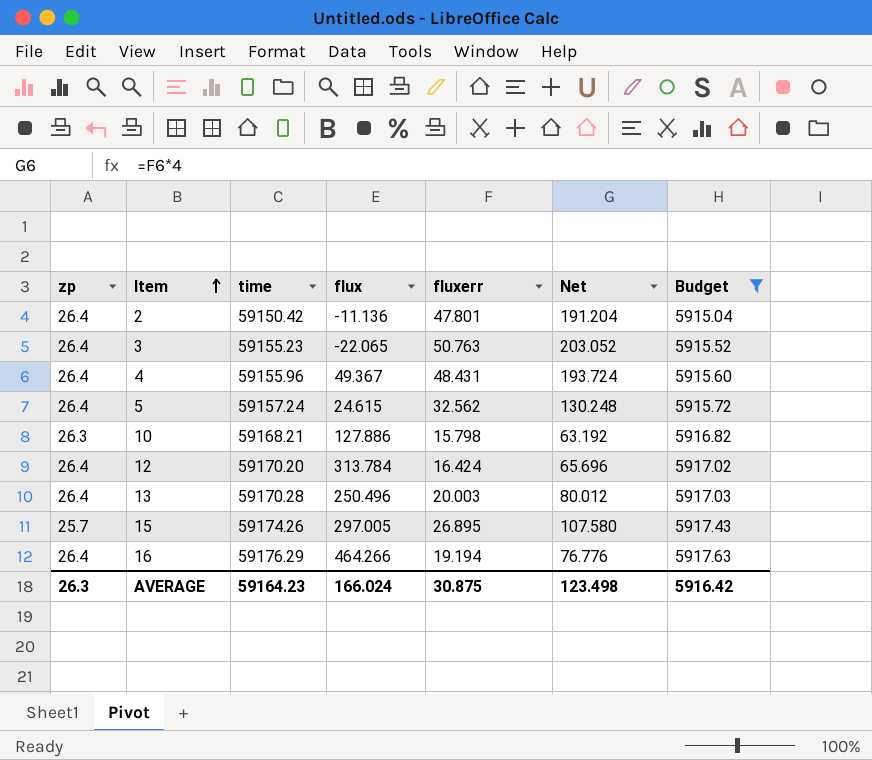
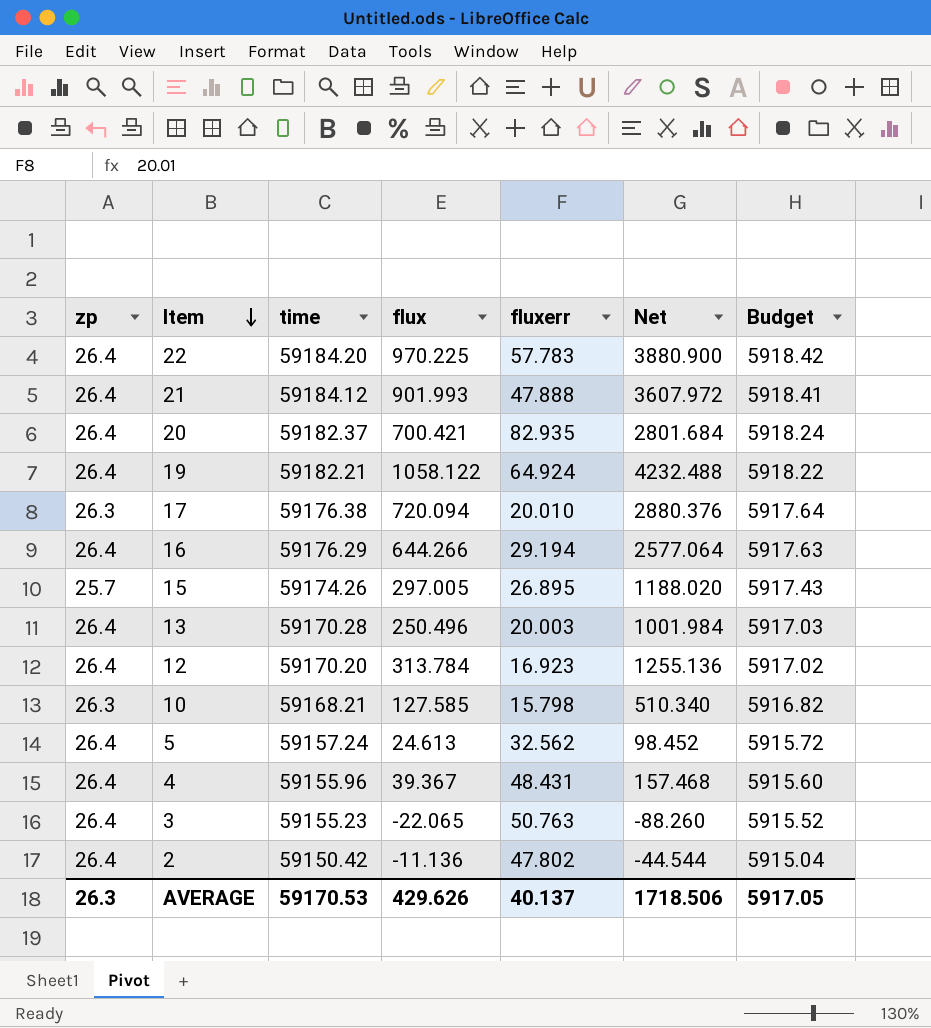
filter: Budget <= 5917.63 -> none
row order: Item ascending -> Item descending
column Net | formula: [fluxerr] * 4 -> [flux] * 4
16 | flux: 464.266 -> 644.266
16 | fluxerr: 19.194 -> 29.194
12 | fluxerr: 16.424 -> 16.923
10 | flux: 127.886 -> 127.585
5 | flux: 24.615 -> 24.613
4 | flux: 49.367 -> 39.367
2 | fluxerr: 47.801 -> 47.802
AVERAGE | time: 59164.23 -> 59170.53
AVERAGE | flux: 166.024 -> 429.626
AVERAGE | fluxerr: 30.875 -> 40.137
AVERAGE | Net: 123.498 -> 1718.506
AVERAGE | Budget: 5916.42 -> 5917.05

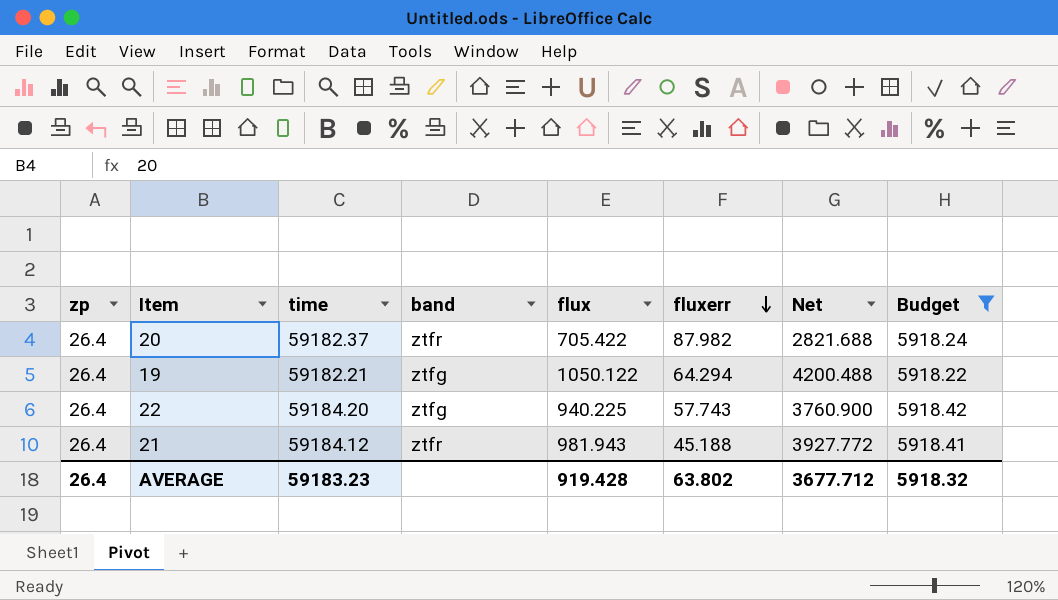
filter: none -> Budget >= 5918.22
row order: Item descending -> fluxerr descending
column band | position: none -> 4
20 | flux: 700.421 -> 705.422
20 | fluxerr: 82.935 -> 87.982
20 | Net: 2801.684 -> 2821.688
19 | flux: 1058.122 -> 1050.122
19 | fluxerr: 64.924 -> 64.294
19 | Net: 4232.488 -> 4200.488
22 | flux: 970.225 -> 940.225
22 | fluxerr: 57.783 -> 57.743
22 | Net: 3880.900 -> 3760.900
21 | flux: 901.993 -> 981.943
21 | fluxerr: 47.888 -> 45.188
21 | Net: 3607.972 -> 3927.772
AVERAGE | zp: 26.3 -> 26.4
AVERAGE | time: 59170.53 -> 59183.23
AVERAGE | flux: 429.626 -> 919.428
AVERAGE | fluxerr: 40.137 -> 63.802
AVERAGE | Net: 1718.506 -> 3677.712
AVERAGE | Budget: 5917.05 -> 5918.32

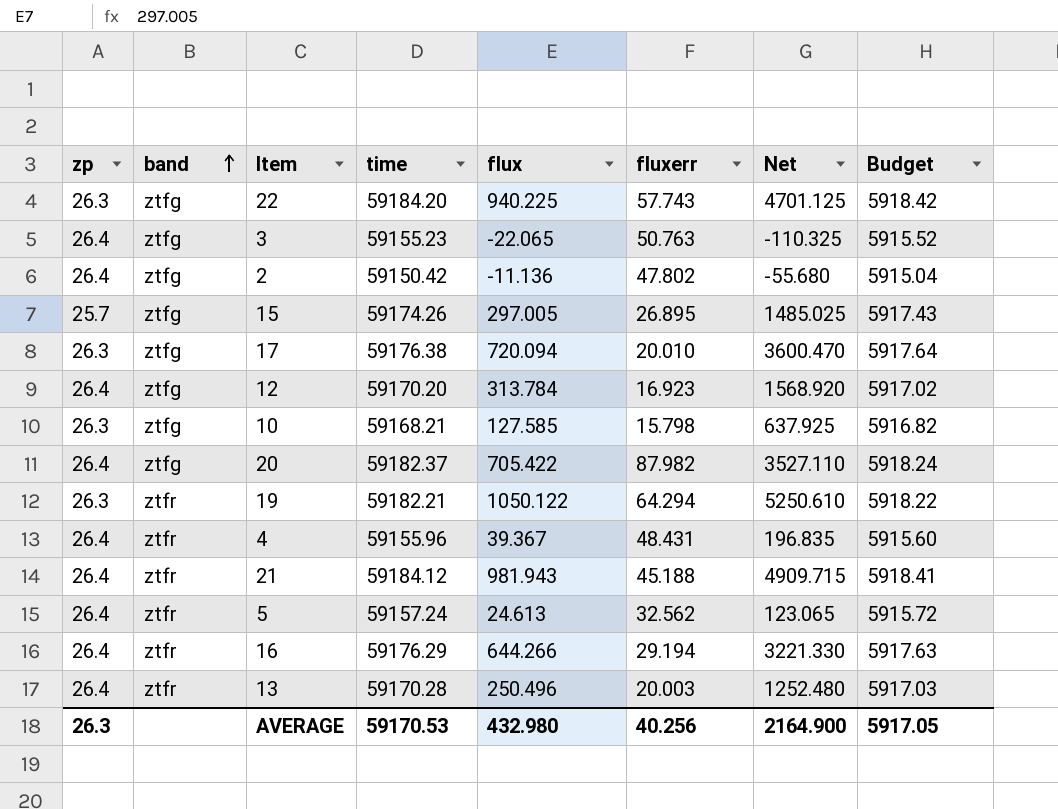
filter: Budget >= 5918.22 -> none
row order: fluxerr descending -> band ascending
column band | position: 4 -> 2
column Net | formula: [flux] * 4 -> [flux] * 5
22 | zp: 26.4 -> 26.3
20 | band: ztfr -> ztfg
19 | zp: 26.4 -> 26.3
19 | band: ztfg -> ztfr
AVERAGE | zp: 26.4 -> 26.3
AVERAGE | time: 59183.23 -> 59170.53
AVERAGE | flux: 919.428 -> 432.980
AVERAGE | fluxerr: 63.802 -> 40.256
AVERAGE | Net: 3677.712 -> 2164.900
AVERAGE | Budget: 5918.32 -> 5917.05

